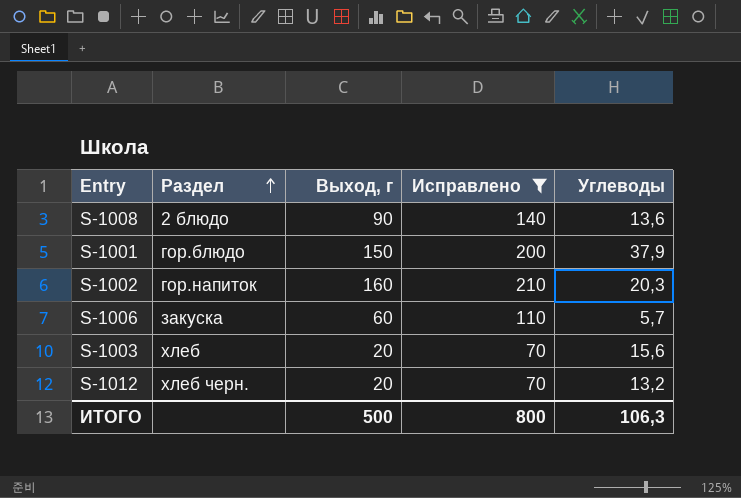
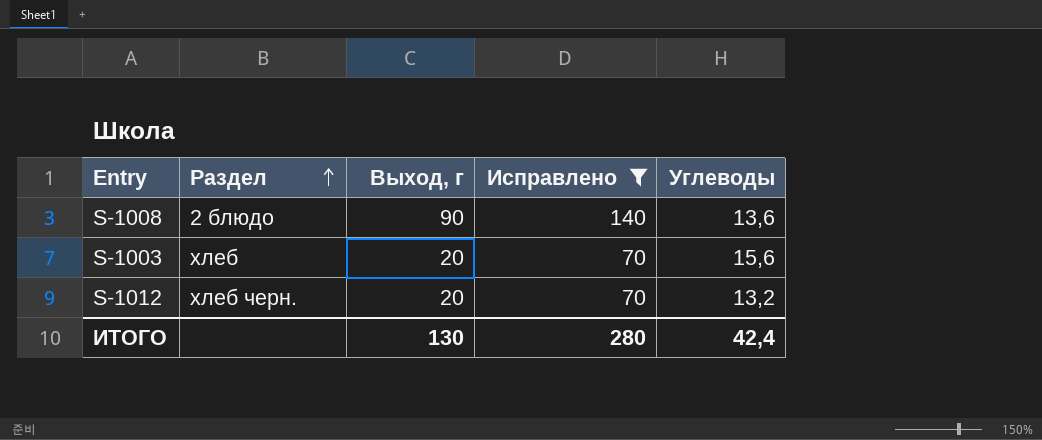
row S-1001: гор.блюдо | 150 | 200 | 37,9 -> none
row S-1002: гор.напиток | 160 | 210 | 20,3 -> none
row S-1006: закуска | 60 | 110 | 5,7 -> none
ИТОГО | Выход, г: 500 -> 130
ИТОГО | Исправлено: 800 -> 280
ИТОГО | Углеводы: 106,3 -> 42,4

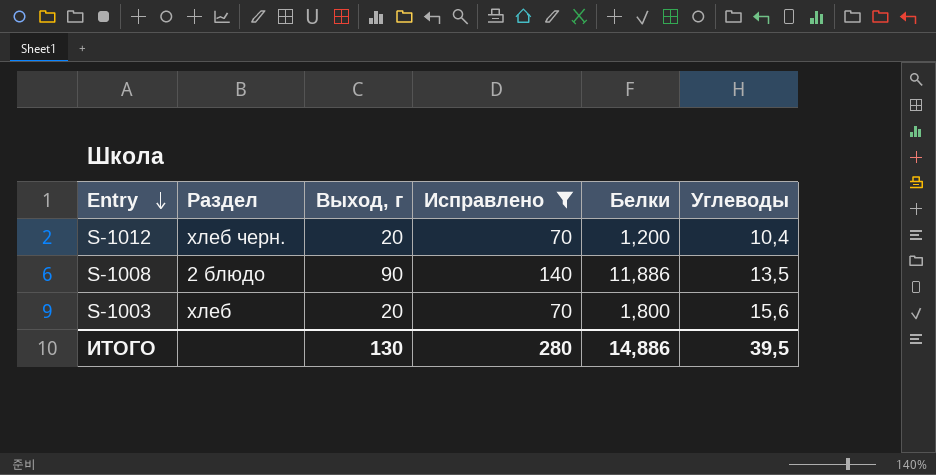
row order: Раздел ascending -> Entry descending
column Белки | position: none -> 5
S-1012 | Углеводы: 13,2 -> 10,4
S-1008 | Углеводы: 13,6 -> 13,5
ИТОГО | Углеводы: 42,4 -> 39,5

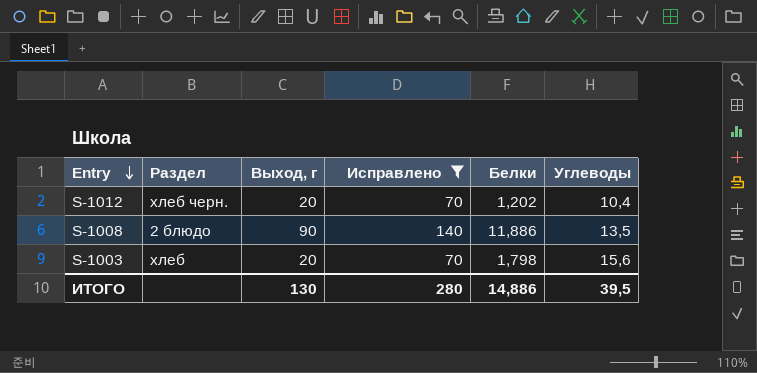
S-1012 | Белки: 1,200 -> 1,202
S-1003 | Белки: 1,800 -> 1,798

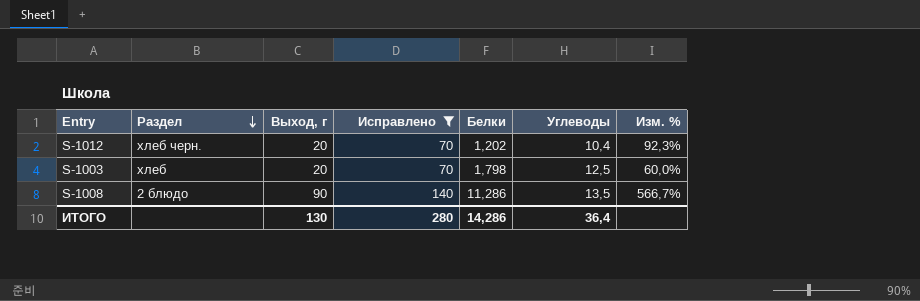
row order: Entry descending -> Раздел descending
column Изм. % | formula: none -> ([Выход, г] - [Углеводы]) / [Углеводы]
S-1003 | Углеводы: 15,6 -> 12,5
S-1008 | Белки: 11,886 -> 11,286
ИТОГО | Белки: 14,886 -> 14,286
ИТОГО | Углеводы: 39,5 -> 36,4

